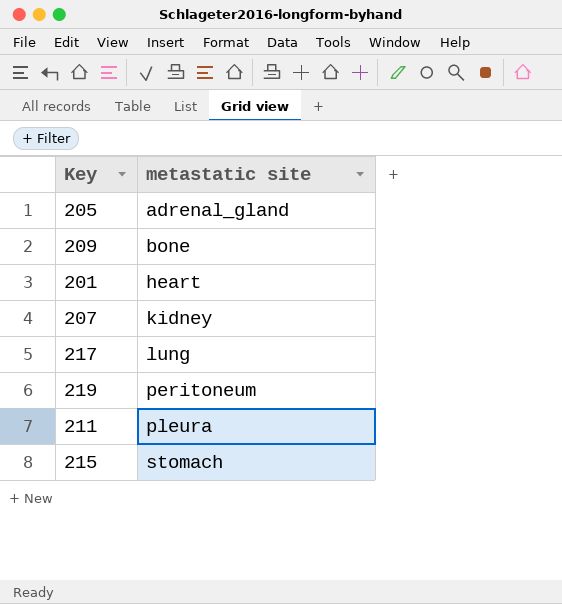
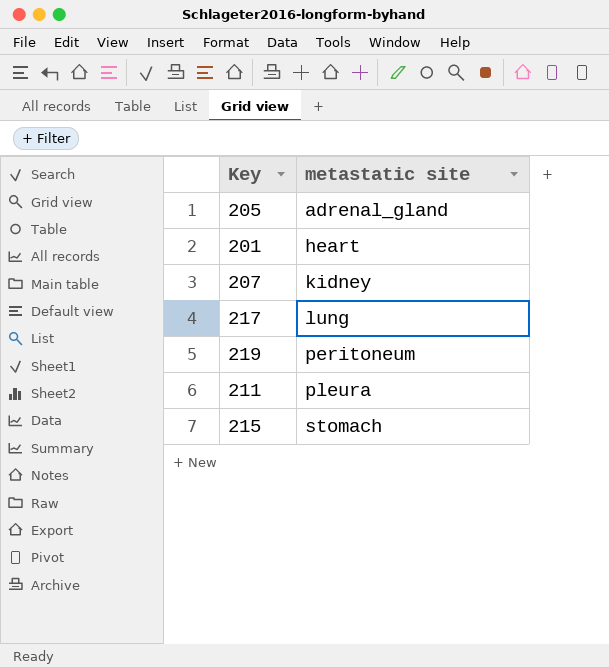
row 209: bone -> none

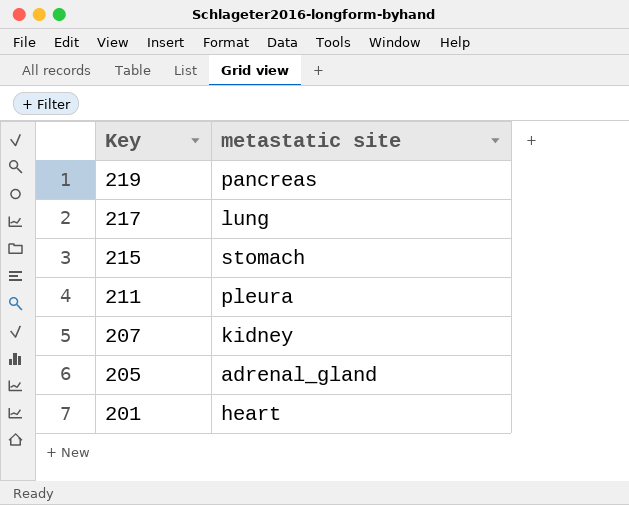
row order: metastatic site ascending -> Key descending
219 | metastatic site: peritoneum -> pancreas

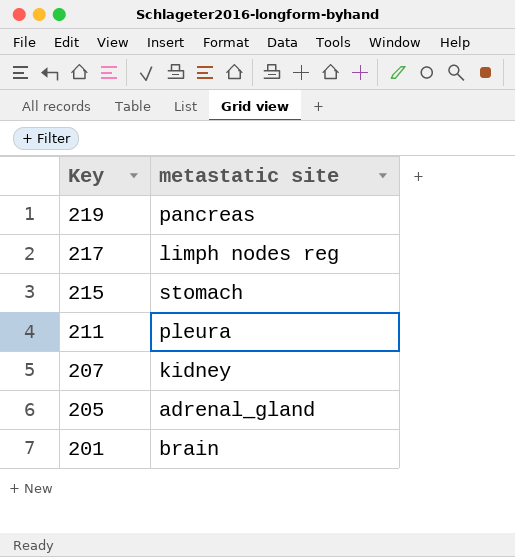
217 | metastatic site: lung -> limph nodes reg
201 | metastatic site: heart -> brain

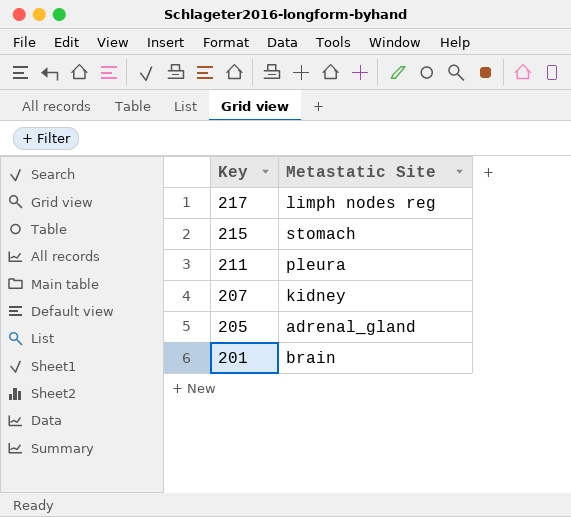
column name: metastatic site -> Metastatic Site
row 219: pancreas -> none

